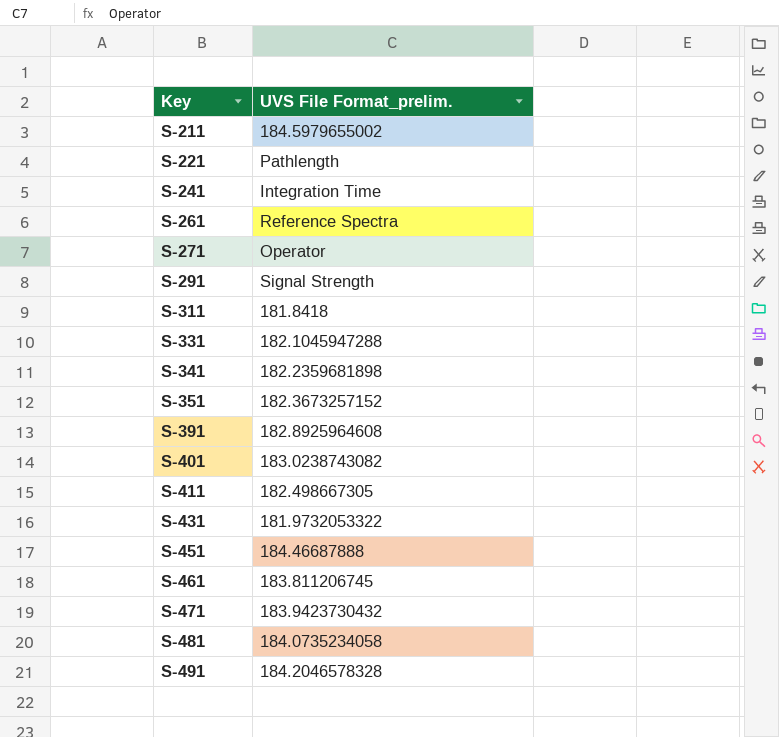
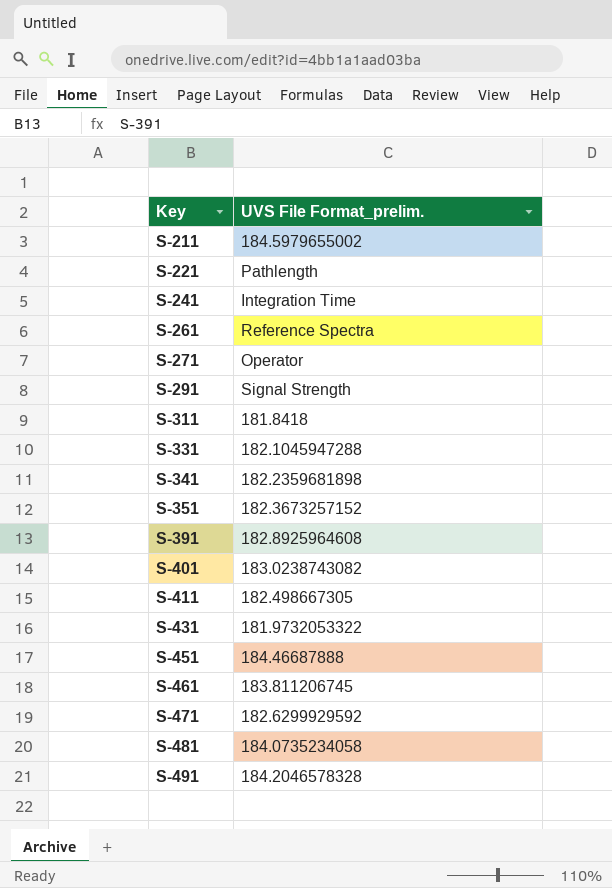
S-471 | UVS File Format_prelim.: 183.9423730432 -> 182.6299929592

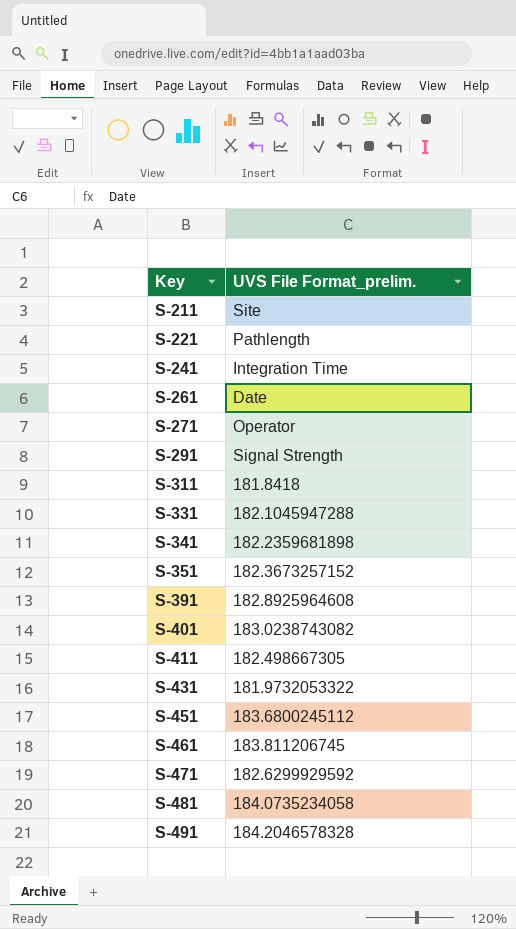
S-211 | UVS File Format_prelim.: 184.5979655002 -> Site
S-261 | UVS File Format_prelim.: Reference Spectra -> Date
S-451 | UVS File Format_prelim.: 184.46687888 -> 183.6800245112

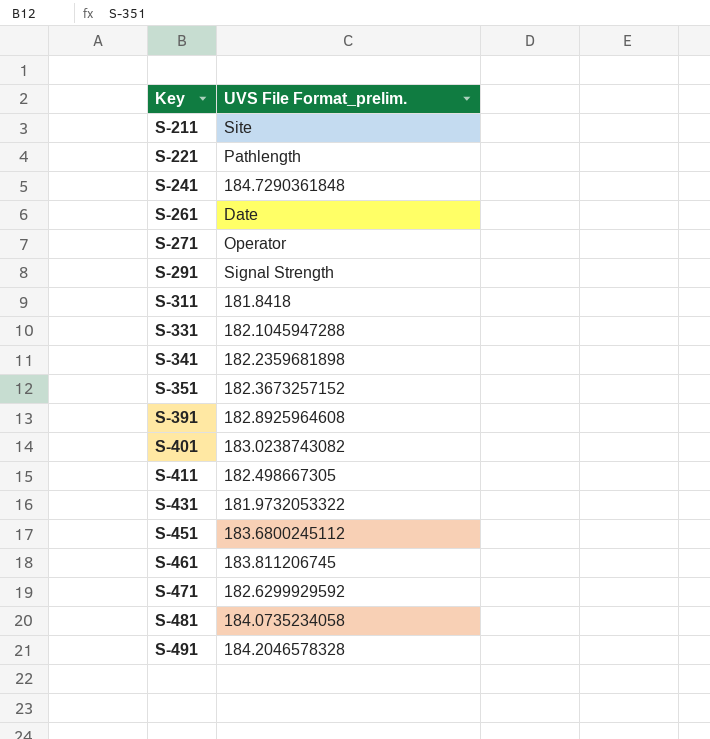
S-241 | UVS File Format_prelim.: Integration Time -> 184.7290361848

